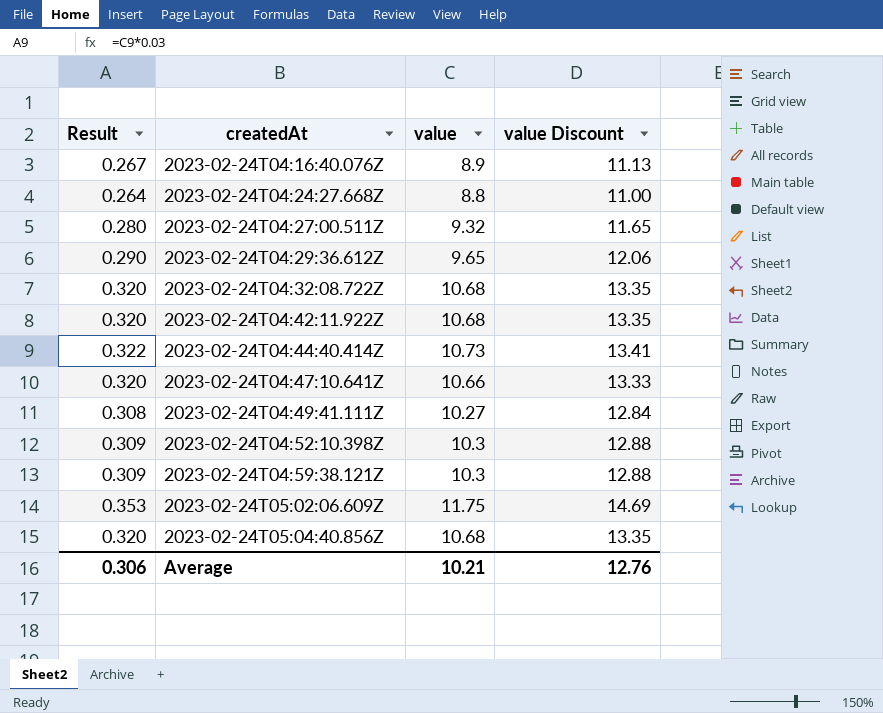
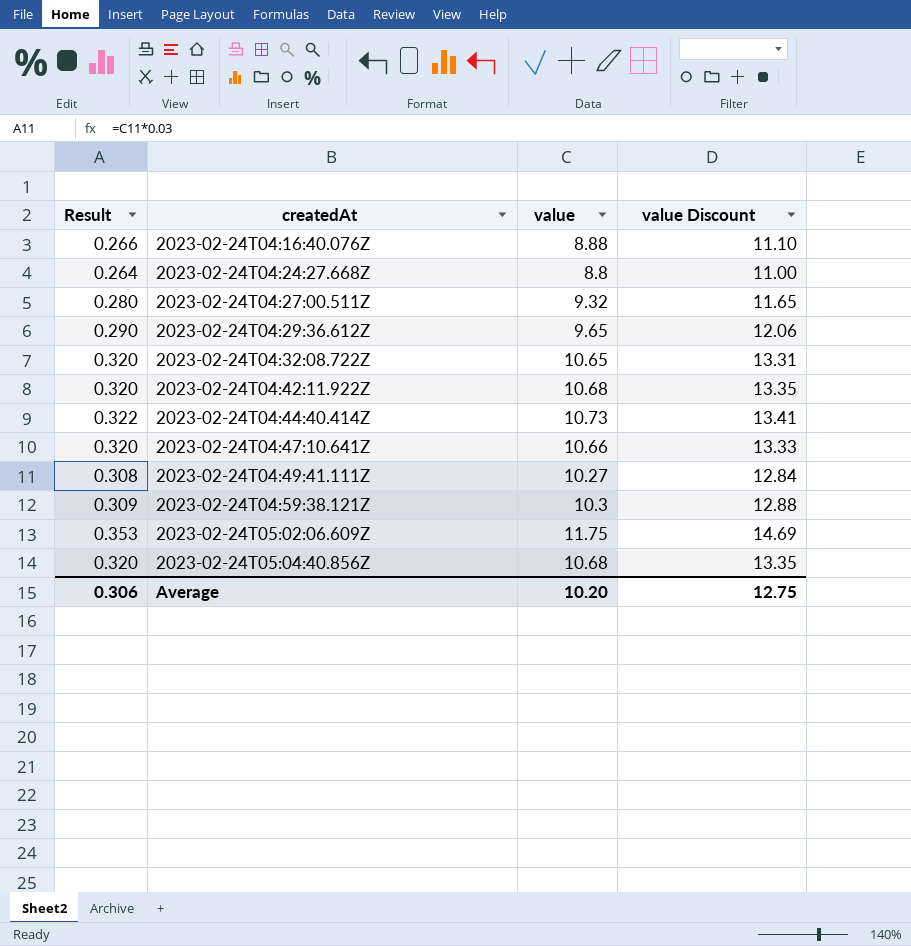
row 2023-02-24T04:52:10.398Z: 0.309 | 10.3 | 12.88 -> none
2023-02-24T04:16:40.076Z | Result: 0.267 -> 0.266
2023-02-24T04:16:40.076Z | value: 8.9 -> 8.88
2023-02-24T04:16:40.076Z | value Discount: 11.13 -> 11.10
2023-02-24T04:32:08.722Z | value: 10.68 -> 10.65
2023-02-24T04:32:08.722Z | value Discount: 13.35 -> 13.31
Average | value: 10.21 -> 10.20
Average | value Discount: 12.76 -> 12.75

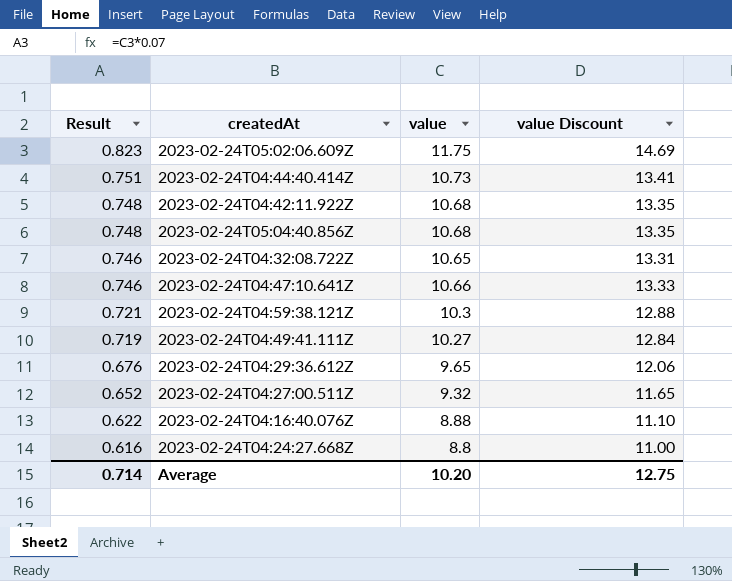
row order: createdAt ascending -> Result descending
column Result | formula: [value] * 0.03 -> [value] * 0.07
Average | Result: 0.306 -> 0.714

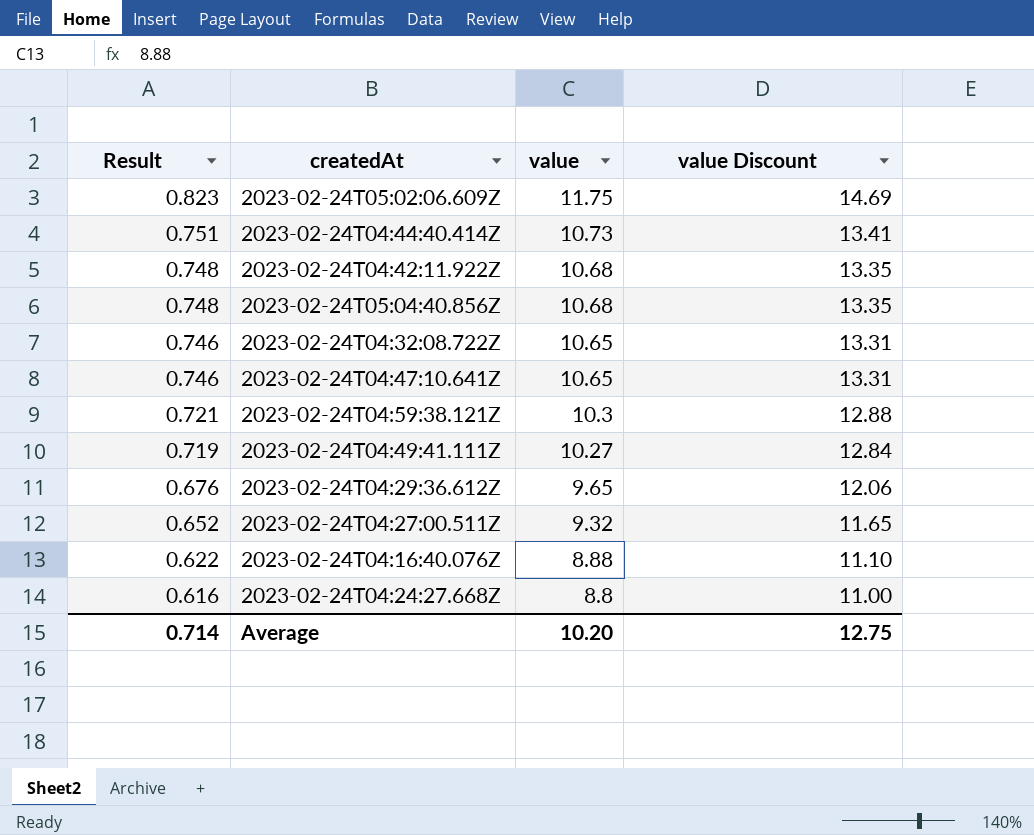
2023-02-24T04:47:10.641Z | value: 10.66 -> 10.65
2023-02-24T04:47:10.641Z | value Discount: 13.33 -> 13.31

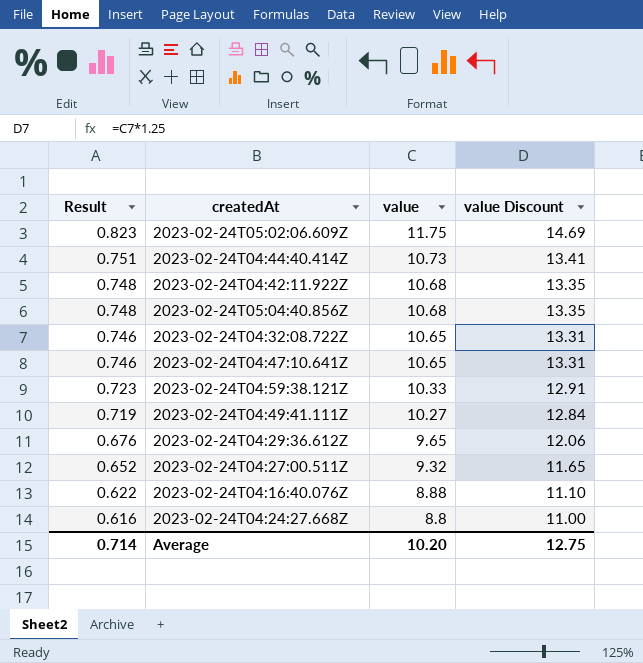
2023-02-24T04:59:38.121Z | Result: 0.721 -> 0.723
2023-02-24T04:59:38.121Z | value: 10.3 -> 10.33
2023-02-24T04:59:38.121Z | value Discount: 12.88 -> 12.91

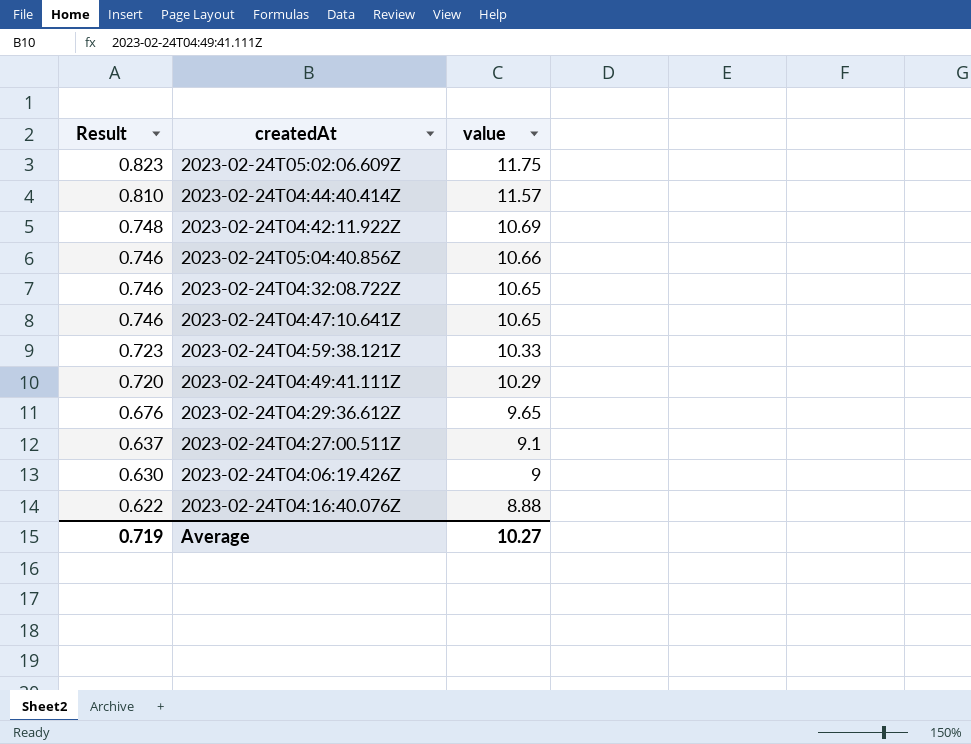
column value Discount | formula: [value] * 1.25 -> none
row 2023-02-24T04:24:27.668Z: 0.616 | 8.8 | 11.00 -> none
2023-02-24T04:44:40.414Z | Result: 0.751 -> 0.810
2023-02-24T04:44:40.414Z | value: 10.73 -> 11.57
2023-02-24T04:42:11.922Z | value: 10.68 -> 10.69
2023-02-24T05:04:40.856Z | Result: 0.748 -> 0.746
2023-02-24T05:04:40.856Z | value: 10.68 -> 10.66
2023-02-24T04:49:41.111Z | Result: 0.719 -> 0.720
2023-02-24T04:49:41.111Z | value: 10.27 -> 10.29
2023-02-24T04:27:00.511Z | Result: 0.652 -> 0.637
2023-02-24T04:27:00.511Z | value: 9.32 -> 9.1
row 2023-02-24T04:06:19.426Z: none -> 0.630 | 9
Average | Result: 0.714 -> 0.719
Average | value: 10.20 -> 10.27

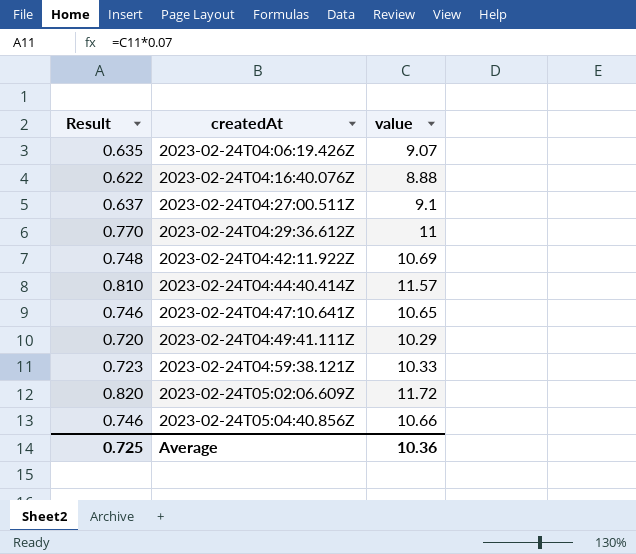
row order: Result descending -> createdAt ascending
row 2023-02-24T04:32:08.722Z: 0.746 | 10.65 -> none
2023-02-24T04:06:19.426Z | Result: 0.630 -> 0.635
2023-02-24T04:06:19.426Z | value: 9 -> 9.07
2023-02-24T04:29:36.612Z | Result: 0.676 -> 0.770
2023-02-24T04:29:36.612Z | value: 9.65 -> 11
2023-02-24T05:02:06.609Z | Result: 0.823 -> 0.820
2023-02-24T05:02:06.609Z | value: 11.75 -> 11.72
Average | Result: 0.719 -> 0.725
Average | value: 10.27 -> 10.36

